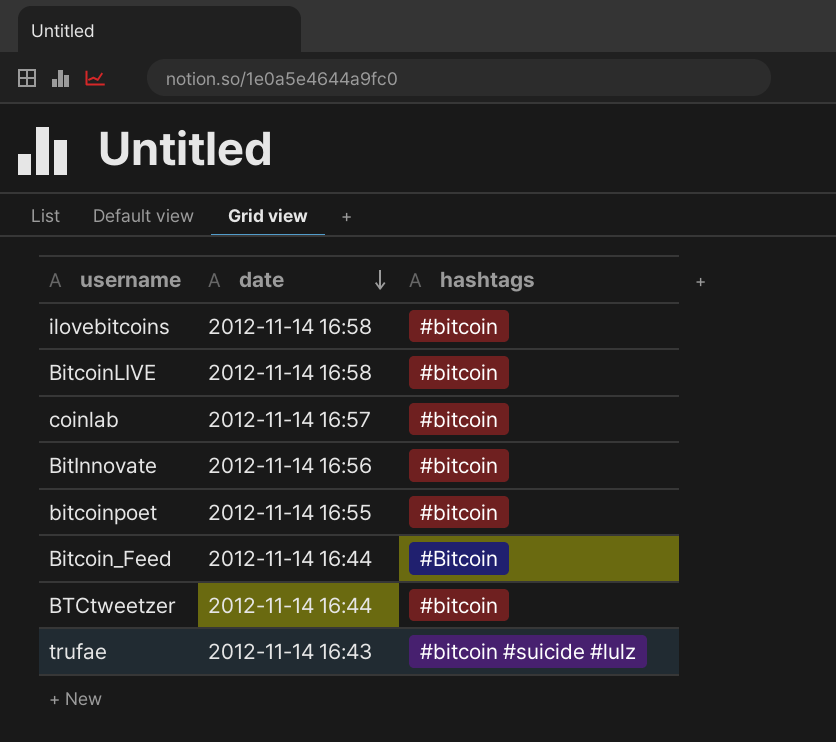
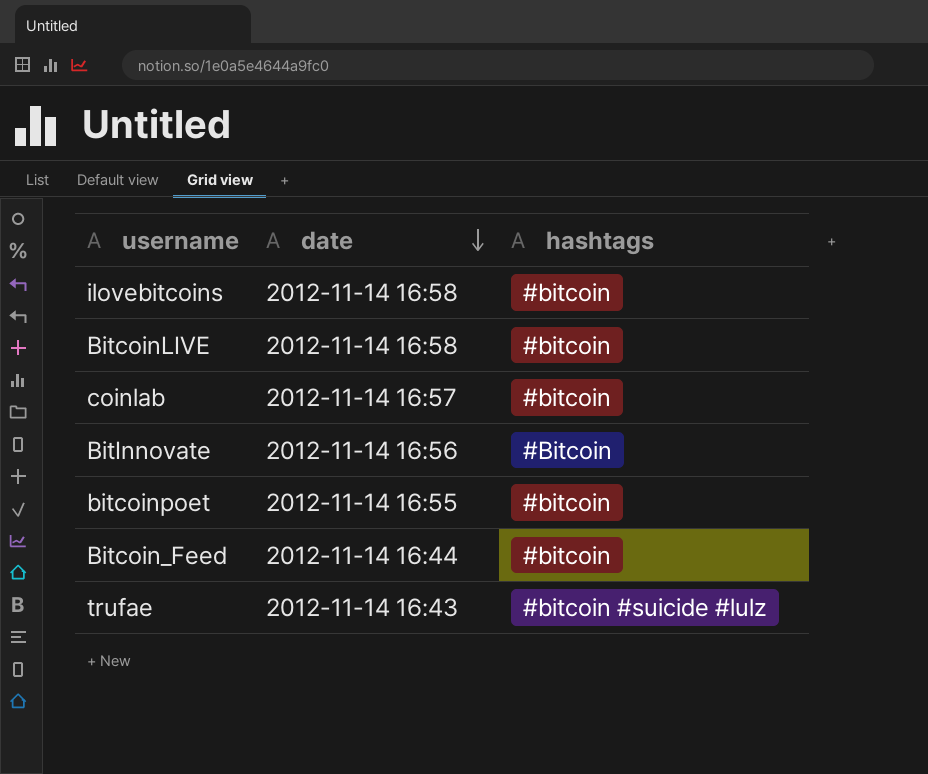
row BTCtweetzer: 2012-11-14 16:44 | #bitcoin -> none
BitInnovate | hashtags: #bitcoin -> #Bitcoin
Bitcoin_Feed | hashtags: #Bitcoin -> #bitcoin

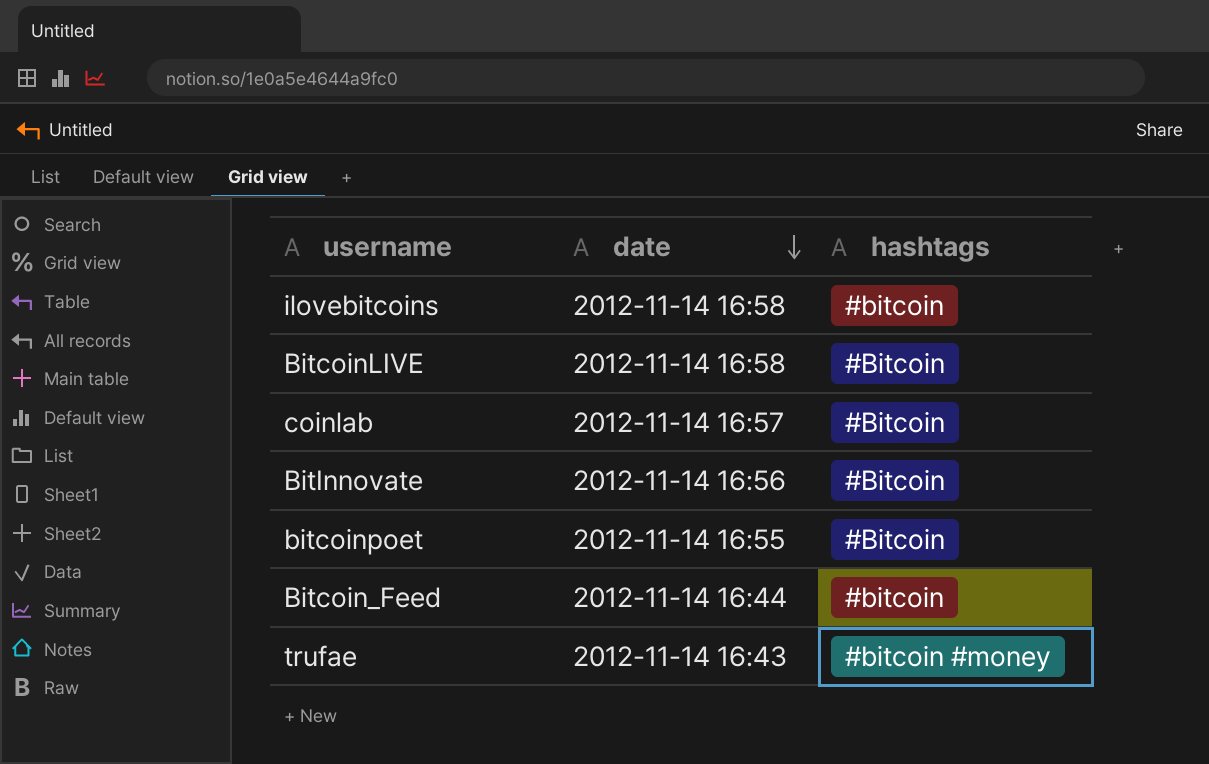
BitcoinLIVE | hashtags: #bitcoin -> #Bitcoin
coinlab | hashtags: #bitcoin -> #Bitcoin
bitcoinpoet | hashtags: #bitcoin -> #Bitcoin
trufae | hashtags: #bitcoin #suicide #lulz -> #bitcoin #money

